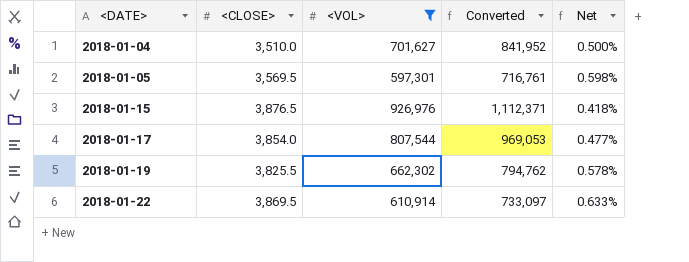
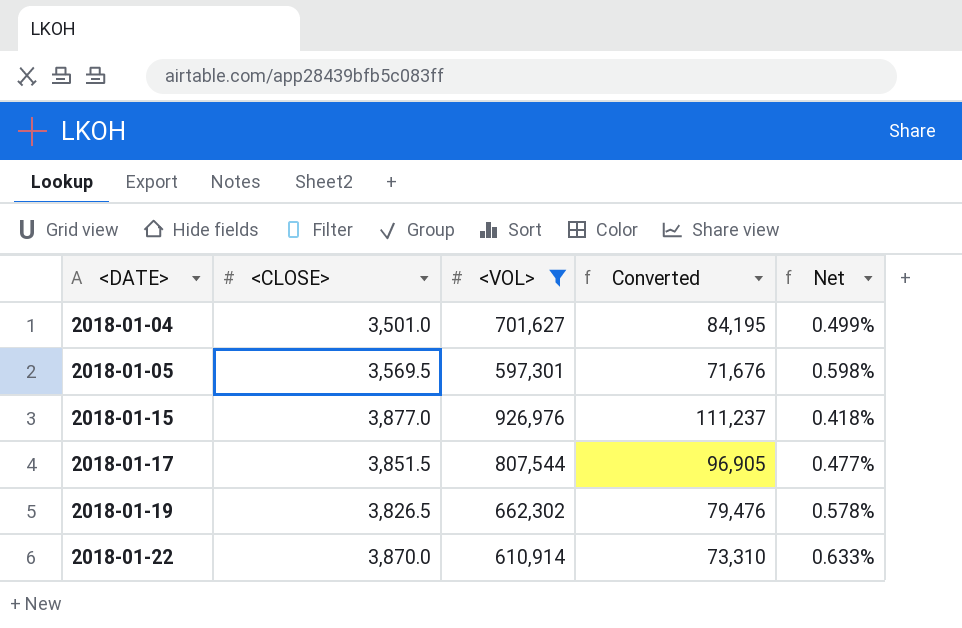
column Converted | formula: [<VOL>] * 1.2 -> [<VOL>] * 0.12
2018-01-04 | <CLOSE>: 3,510.0 -> 3,501.0
2018-01-04 | Net: 0.500% -> 0.499%
2018-01-15 | <CLOSE>: 3,876.5 -> 3,877.0
2018-01-17 | <CLOSE>: 3,854.0 -> 3,851.5
2018-01-19 | <CLOSE>: 3,825.5 -> 3,826.5
2018-01-22 | <CLOSE>: 3,869.5 -> 3,870.0

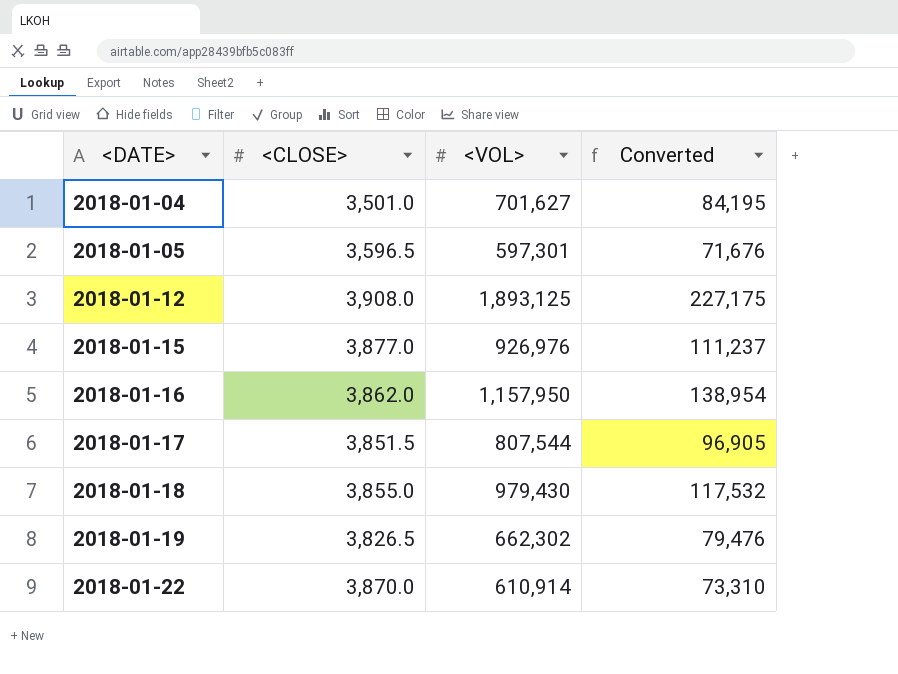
filter: <VOL> <= 926,976 -> none
column Net | formula: [<CLOSE>] / [<VOL>] -> none
2018-01-05 | <CLOSE>: 3,569.5 -> 3,596.5

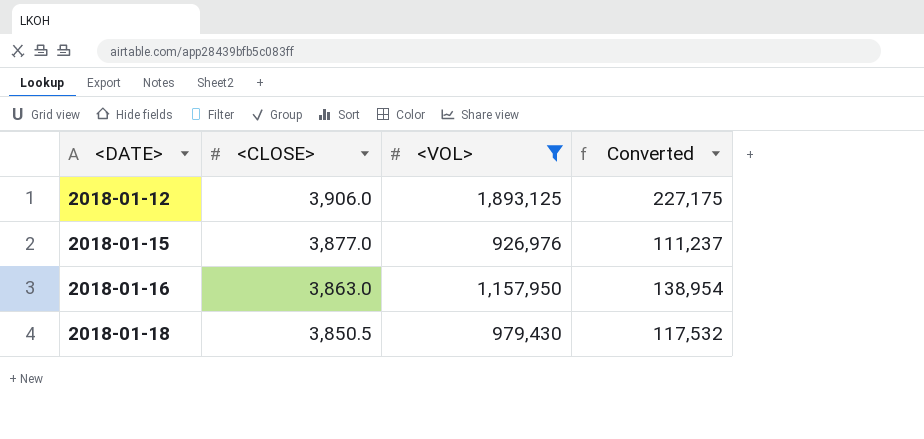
filter: none -> <VOL> >= 926,976
2018-01-12 | <CLOSE>: 3,908.0 -> 3,906.0
2018-01-16 | <CLOSE>: 3,862.0 -> 3,863.0
2018-01-18 | <CLOSE>: 3,855.0 -> 3,850.5

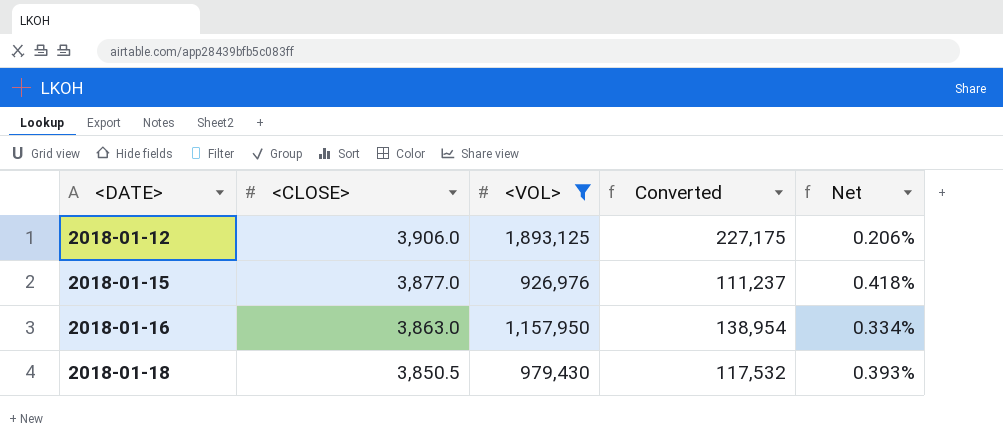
column Net | formula: none -> [<CLOSE>] / [<VOL>]

